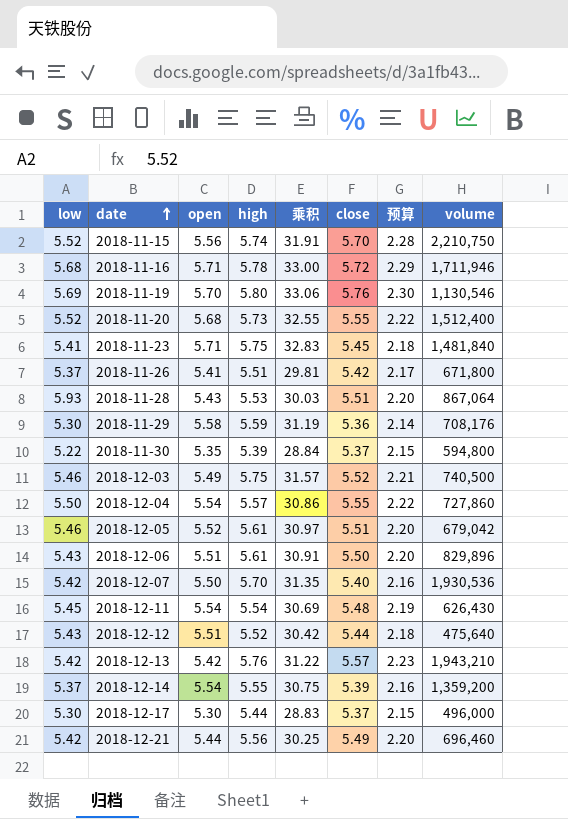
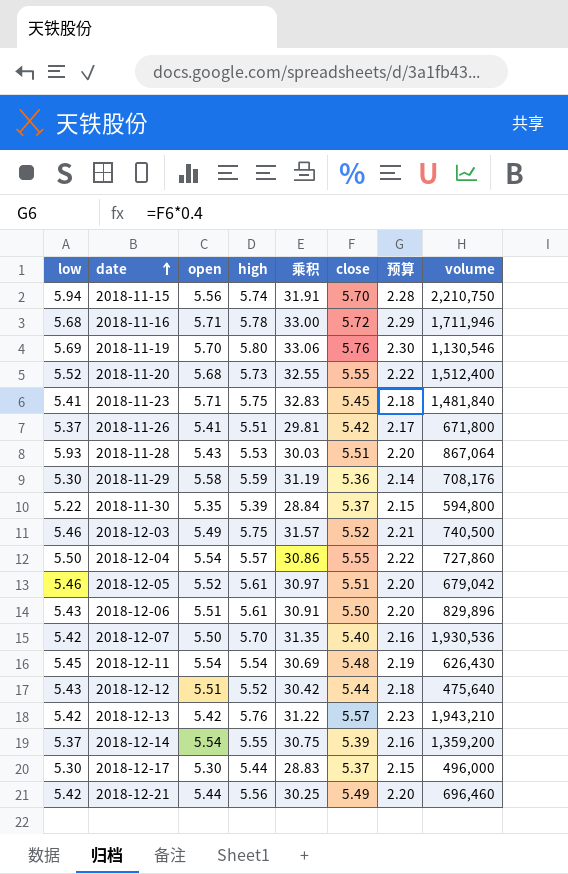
2018-11-15 | low: 5.52 -> 5.94

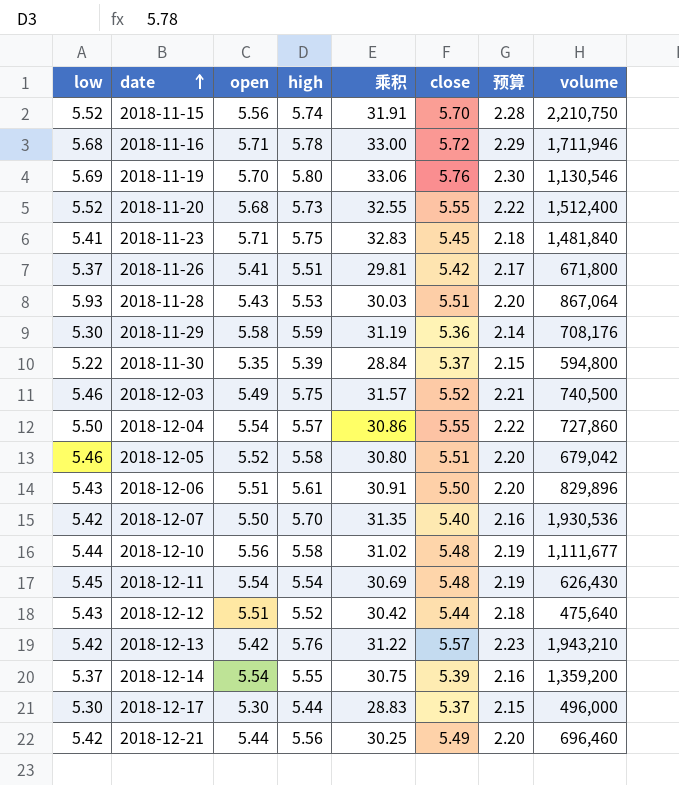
2018-11-15 | low: 5.94 -> 5.52
2018-12-05 | high: 5.61 -> 5.58
2018-12-05 | 乘积: 30.97 -> 30.80
row 2018-12-10: none -> 5.44 | 5.56 | 5.58 | 31.02 | 5.48 | 2.19 | 1,111,677

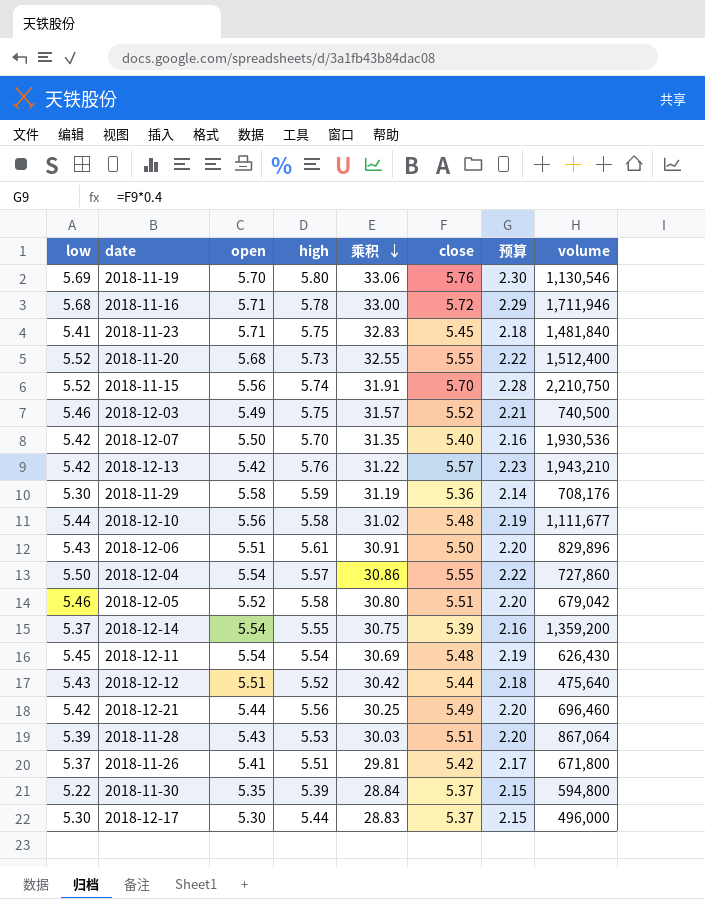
row order: date ascending -> 乘积 descending
2018-11-28 | low: 5.93 -> 5.39

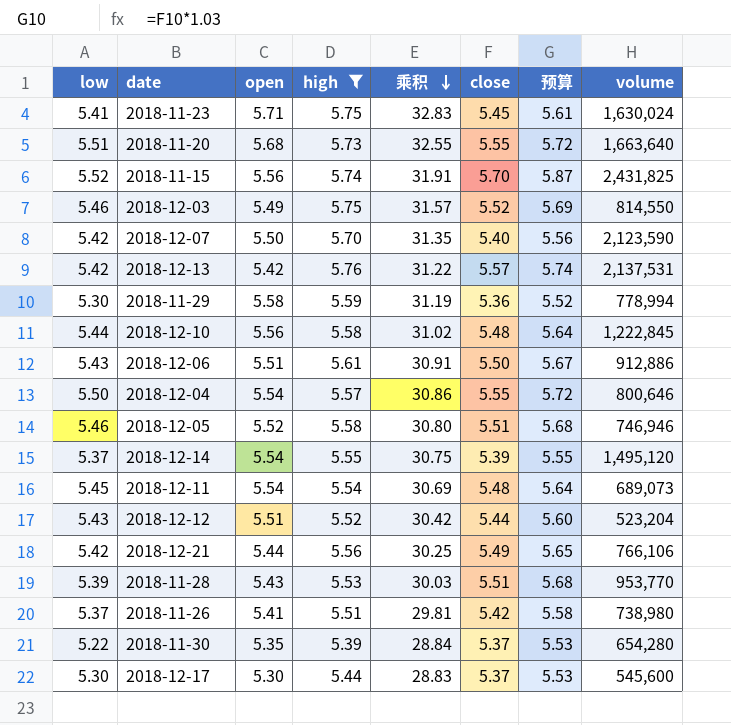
filter: none -> high <= 5.76
column 预算 | formula: [close] * 0.4 -> [close] * 1.03
2018-11-23 | volume: 1,481,840 -> 1,630,024
2018-11-20 | low: 5.52 -> 5.51
2018-11-20 | volume: 1,512,400 -> 1,663,640
2018-11-15 | volume: 2,210,750 -> 2,431,825
2018-12-03 | volume: 740,500 -> 814,550
2018-12-07 | volume: 1,930,536 -> 2,123,590
2018-12-13 | volume: 1,943,210 -> 2,137,531
2018-11-29 | volume: 708,176 -> 778,994
2018-12-10 | volume: 1,111,677 -> 1,222,845
2018-12-06 | volume: 829,896 -> 912,886
2018-12-04 | volume: 727,860 -> 800,646
2018-12-05 | volume: 679,042 -> 746,946
2018-12-14 | volume: 1,359,200 -> 1,495,120
2018-12-11 | volume: 626,430 -> 689,073
2018-12-12 | volume: 475,640 -> 523,204
2018-12-21 | volume: 696,460 -> 766,106
2018-11-28 | volume: 867,064 -> 953,770
2018-11-26 | volume: 671,800 -> 738,980
2018-11-30 | volume: 594,800 -> 654,280
2018-12-17 | volume: 496,000 -> 545,600

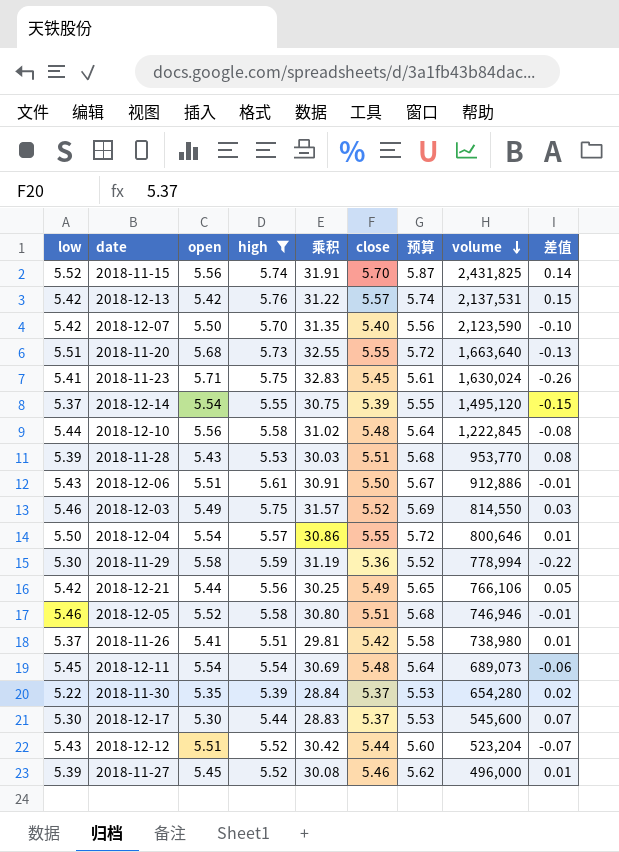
row order: 乘积 descending -> volume descending
column 差值 | formula: none -> [close] - [open]
row 2018-11-27: none -> 5.39 | 5.45 | 5.52 | 30.08 | 5.46 | 5.62 | 496,000 | 0.01

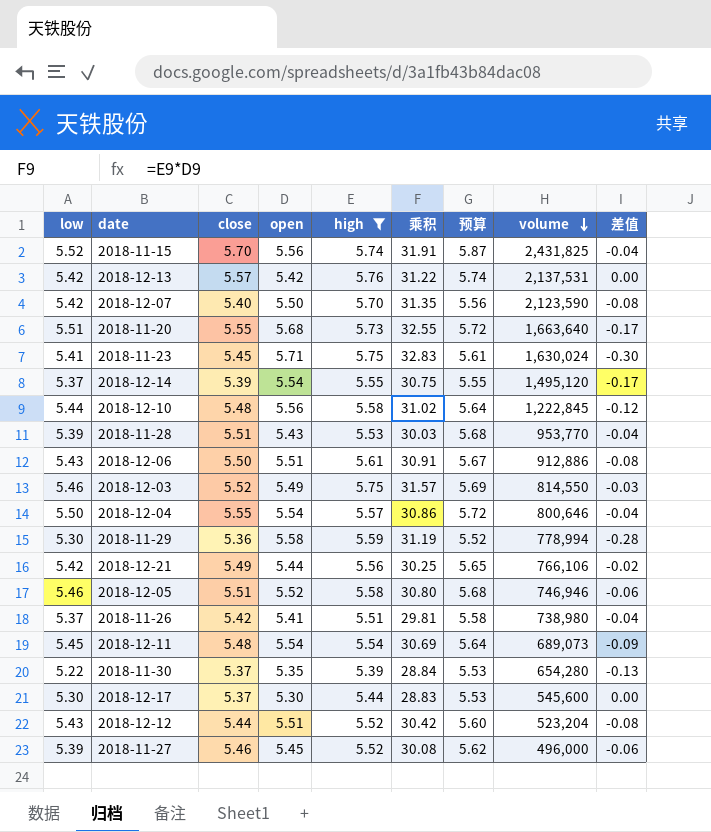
column close | position: 6 -> 3
column 差值 | formula: [close] - [open] -> [low] - [open]

